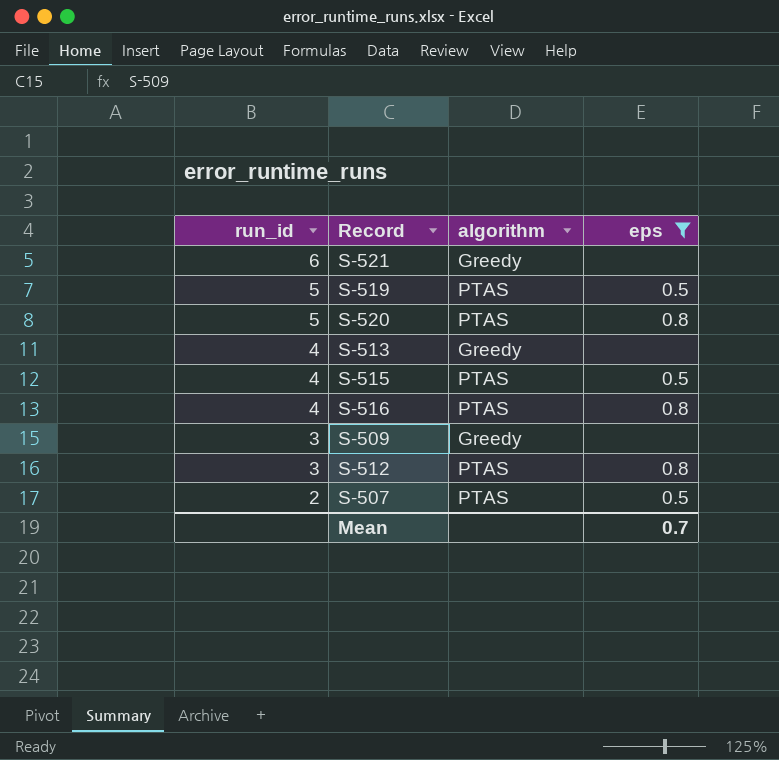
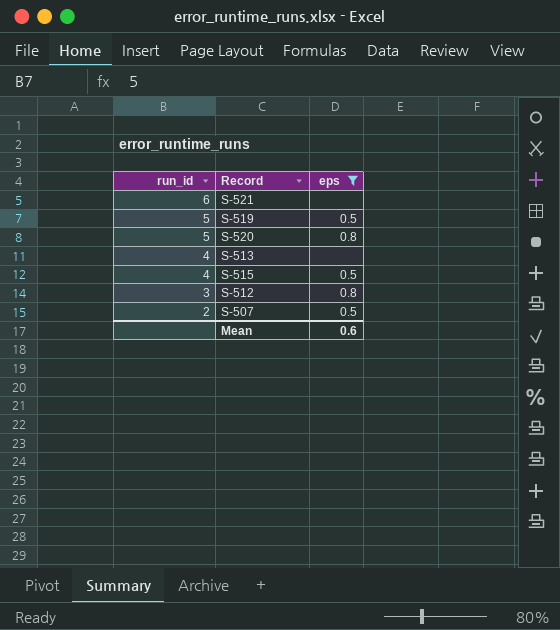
column algorithm | position: 3 -> none
row S-516: 4 | PTAS | 0.8 -> none
row S-509: 3 | Greedy | none -> none
Mean | eps: 0.7 -> 0.6

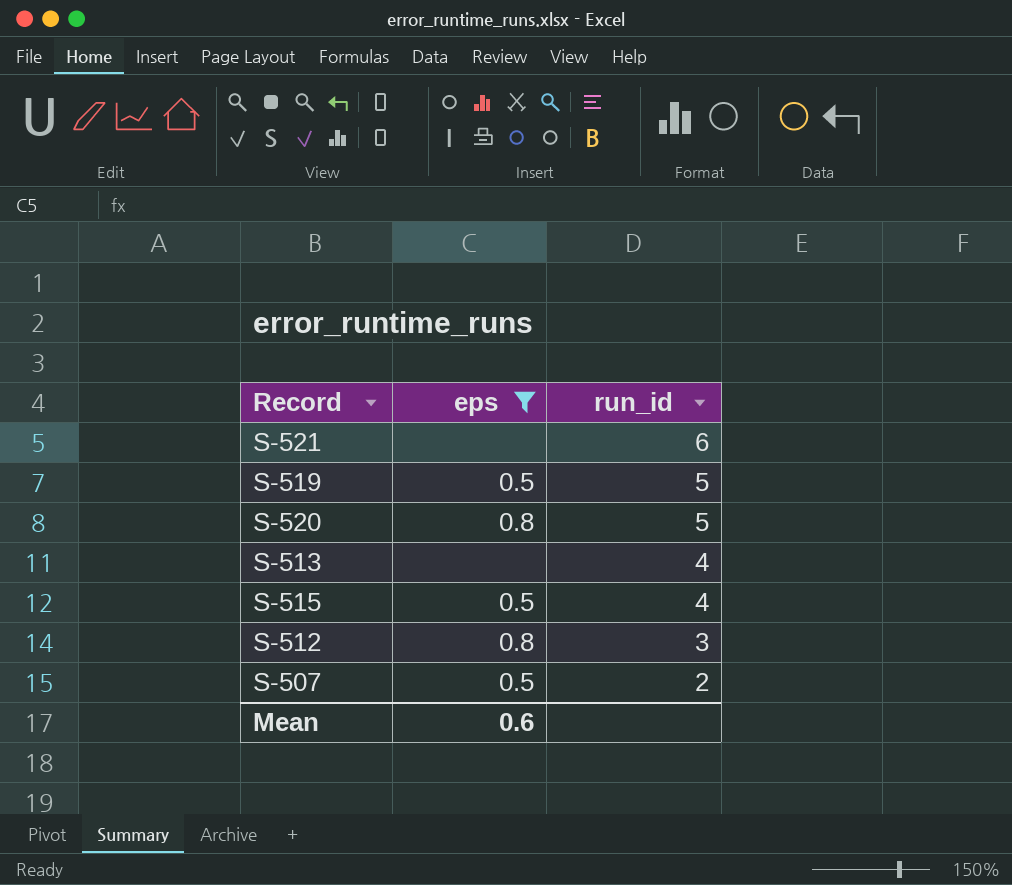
column run_id | position: 1 -> 3

